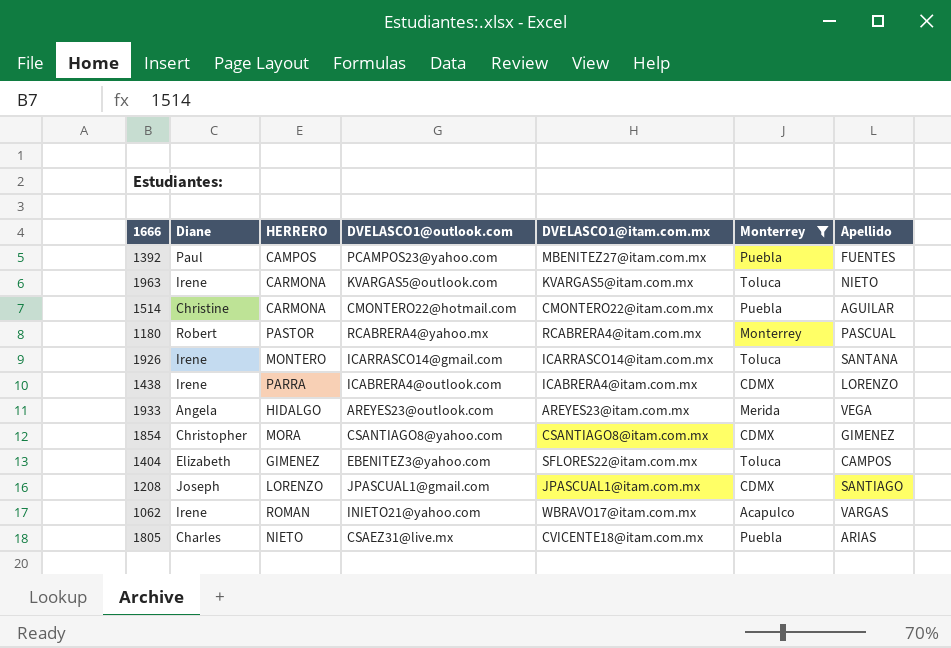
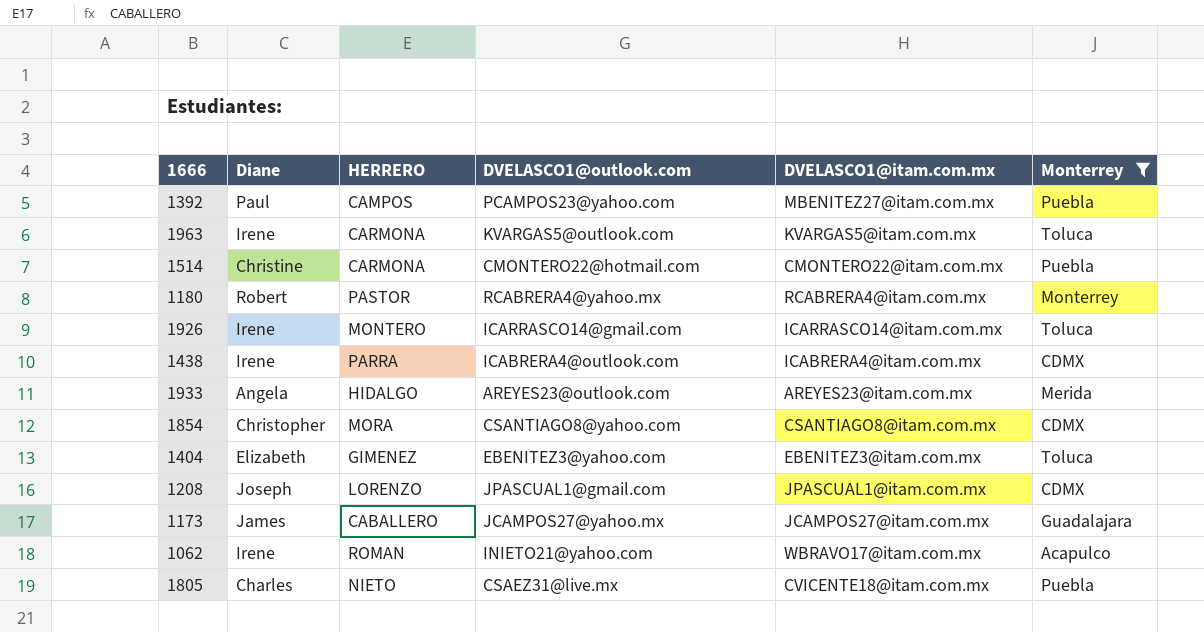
column Apellido | position: 7 -> none
1404 | DVELASCO1@itam.com.mx: SFLORES22@itam.com.mx -> EBENITEZ3@itam.com.mx
row 1173: none -> James | CABALLERO | JCAMPOS27@yahoo.mx | JCAMPOS27@itam.com.mx | Guadalajara

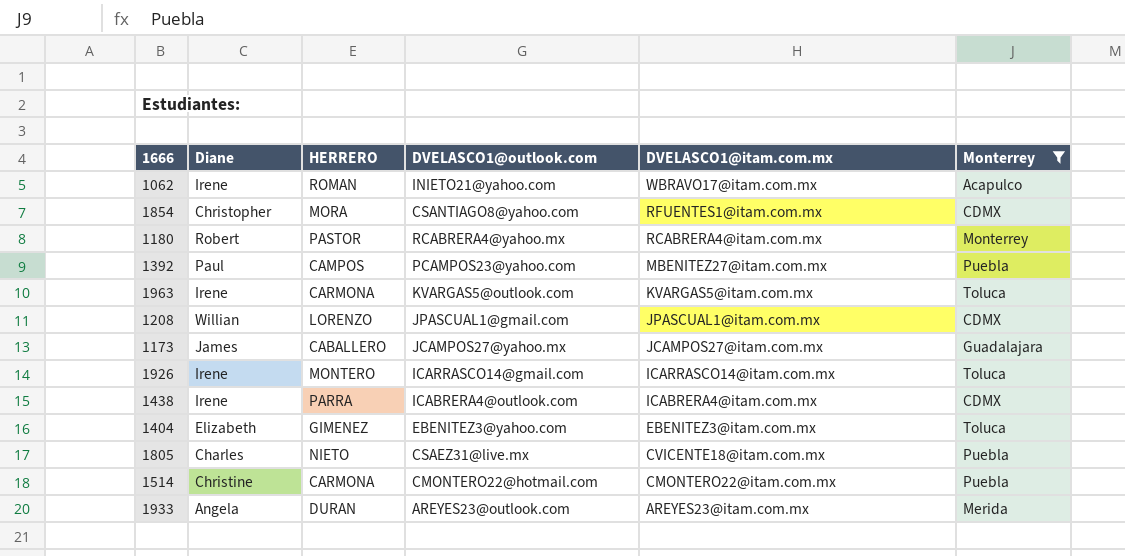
row order: none -> DVELASCO1@itam.com.mx descending
1854 | DVELASCO1@itam.com.mx: CSANTIAGO8@itam.com.mx -> RFUENTES1@itam.com.mx
1208 | Diane: Joseph -> Willian
1933 | HERRERO: HIDALGO -> DURAN

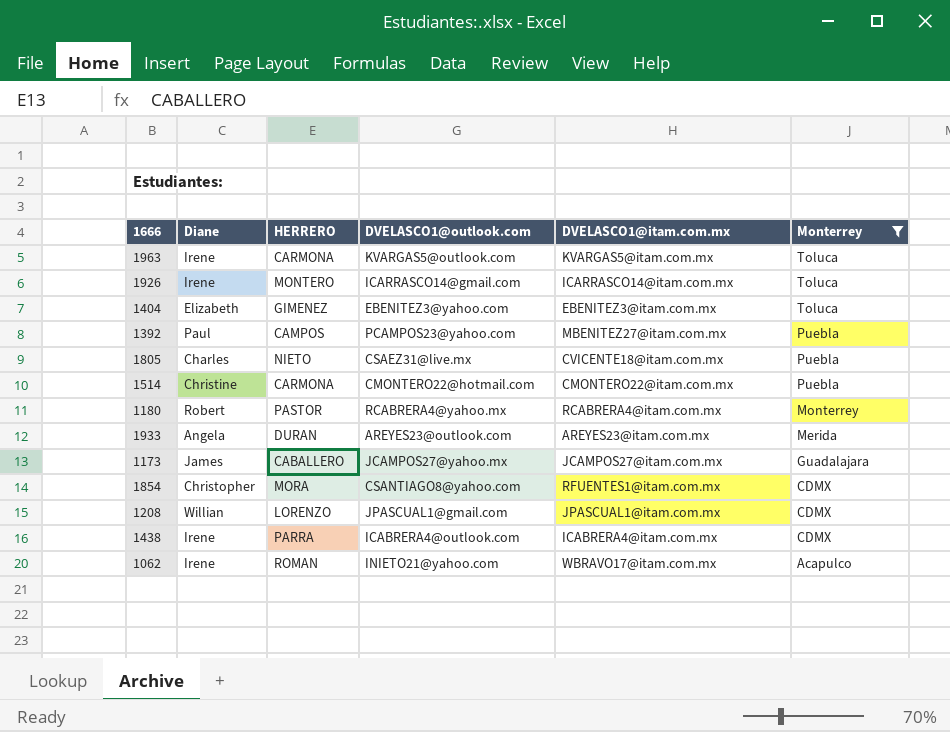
row order: DVELASCO1@itam.com.mx descending -> Monterrey descending

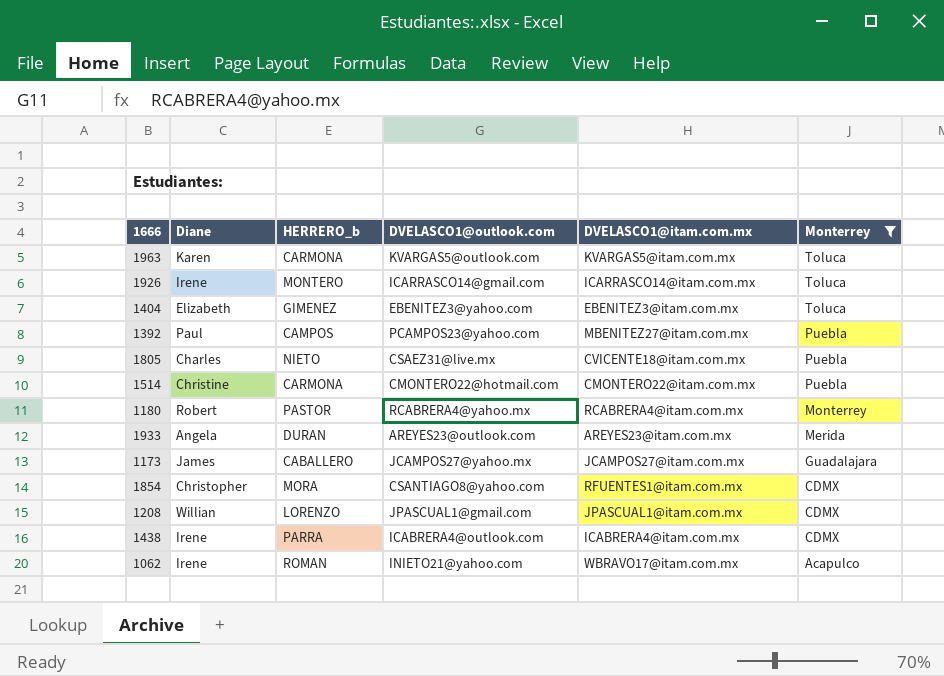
column name: HERRERO -> HERRERO_b
1963 | Diane: Irene -> Karen

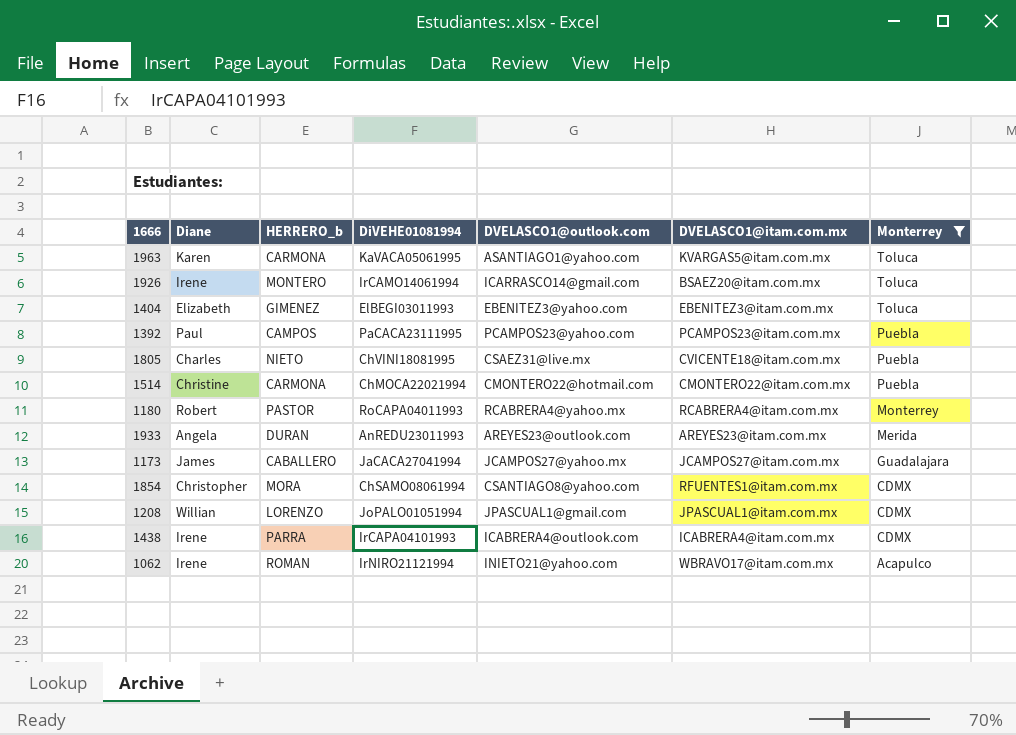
column DiVEHE01081994 | position: none -> 4
1963 | DVELASCO1@outlook.com: KVARGAS5@outlook.com -> ASANTIAGO1@yahoo.com
1926 | DVELASCO1@itam.com.mx: ICARRASCO14@itam.com.mx -> BSAEZ20@itam.com.mx
1392 | DVELASCO1@itam.com.mx: MBENITEZ27@itam.com.mx -> PCAMPOS23@itam.com.mx

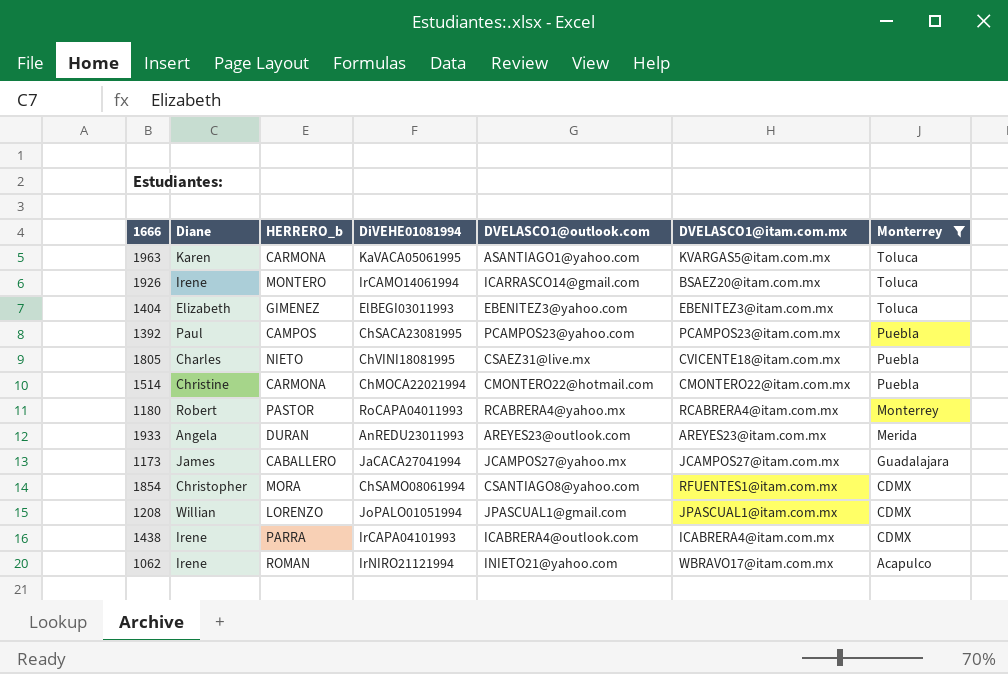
1392 | DiVEHE01081994: PaCACA23111995 -> ChSACA23081995

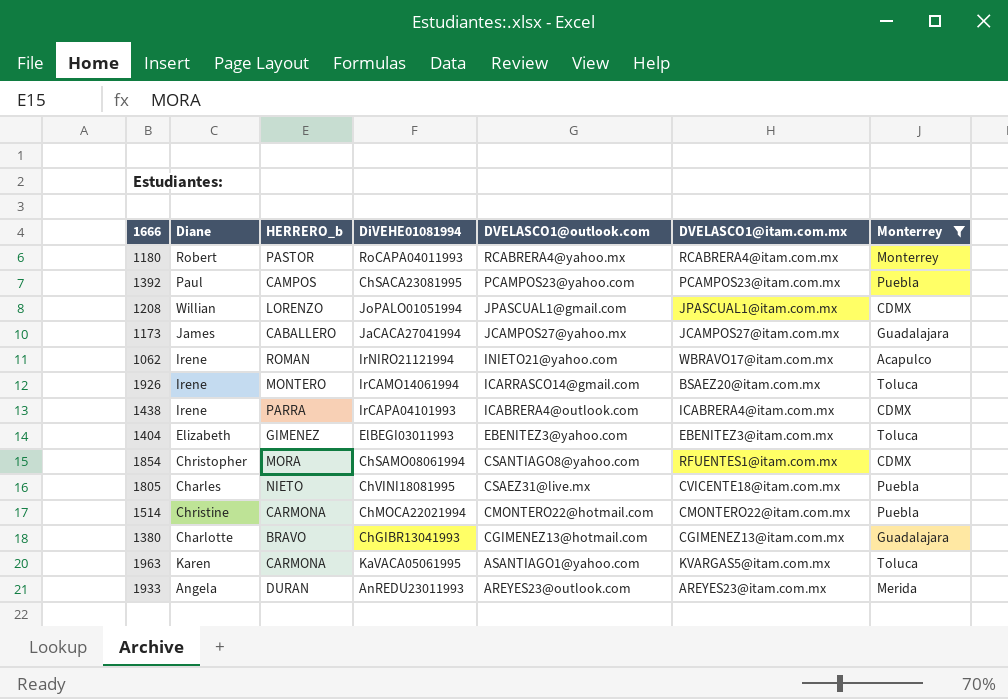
row order: Monterrey descending -> DVELASCO1@outlook.com descending
row 1380: none -> Charlotte | BRAVO | ChGIBR13041993 | CGIMENEZ13@hotmail.com | CGIMENEZ13@itam.com.mx | Guadalajara

